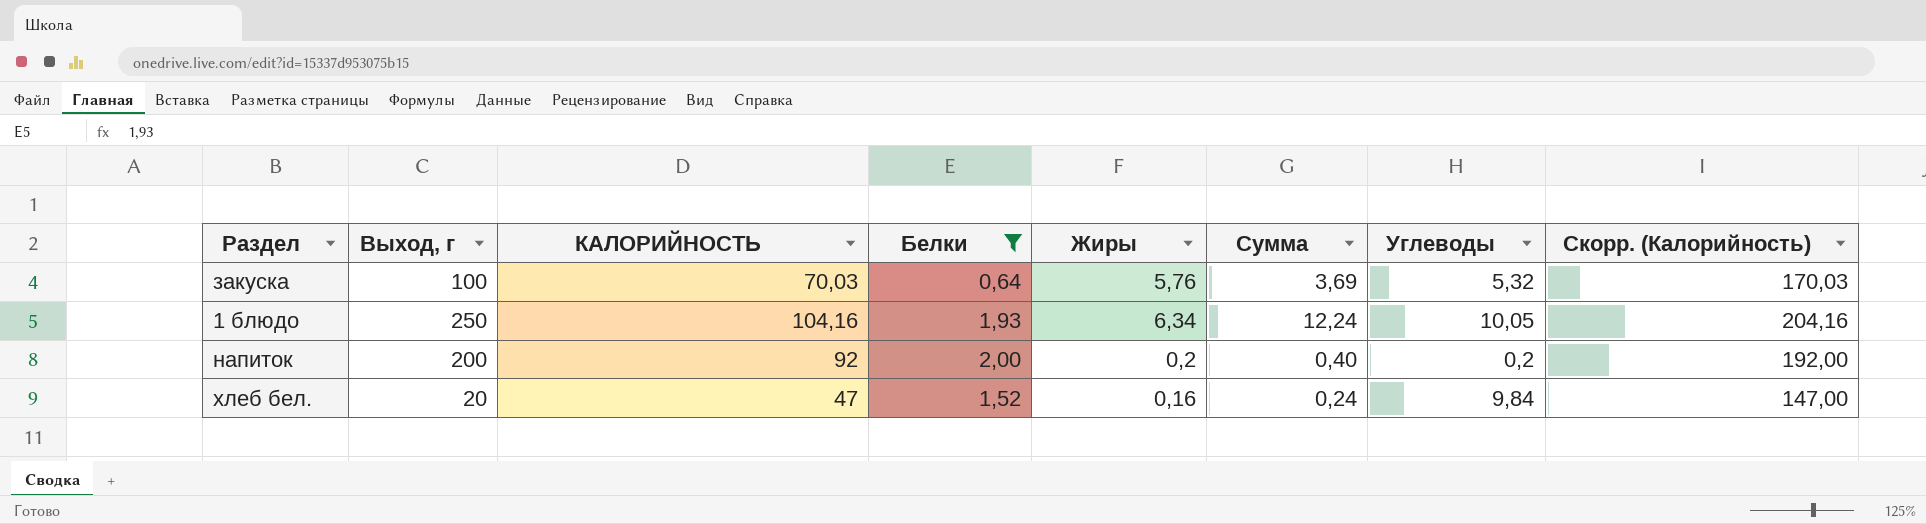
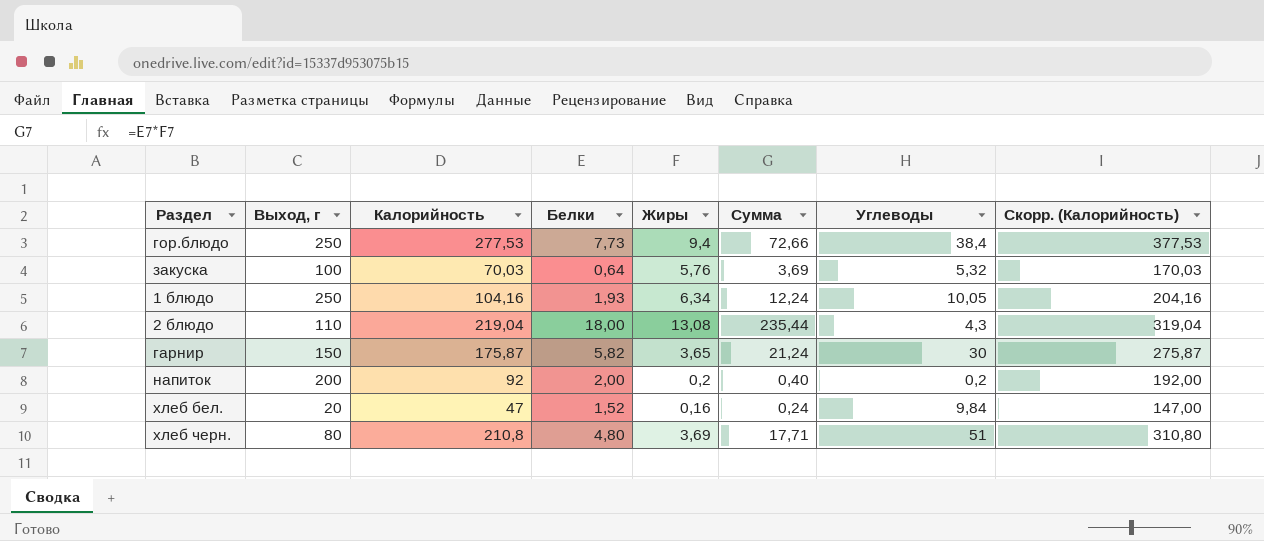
filter: Белки <= 2,00 -> none
column name: КАЛОРИЙНОСТЬ -> Калорийность

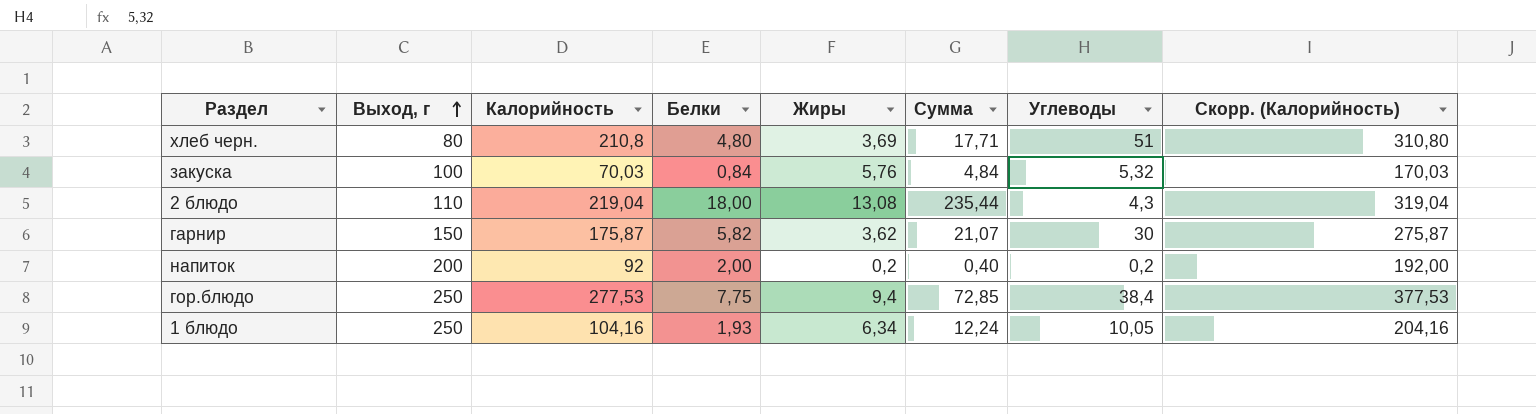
row order: none -> Выход, г ascending
row хлеб бел.: 20 | 47 | 1,52 | 0,16 | 0,24 | 9,84 | 147,00 -> none
закуска | Белки: 0,64 -> 0,84
закуска | Сумма: 3,69 -> 4,84
гарнир | Жиры: 3,65 -> 3,62
гарнир | Сумма: 21,24 -> 21,07
гор.блюдо | Белки: 7,73 -> 7,75
гор.блюдо | Сумма: 72,66 -> 72,85

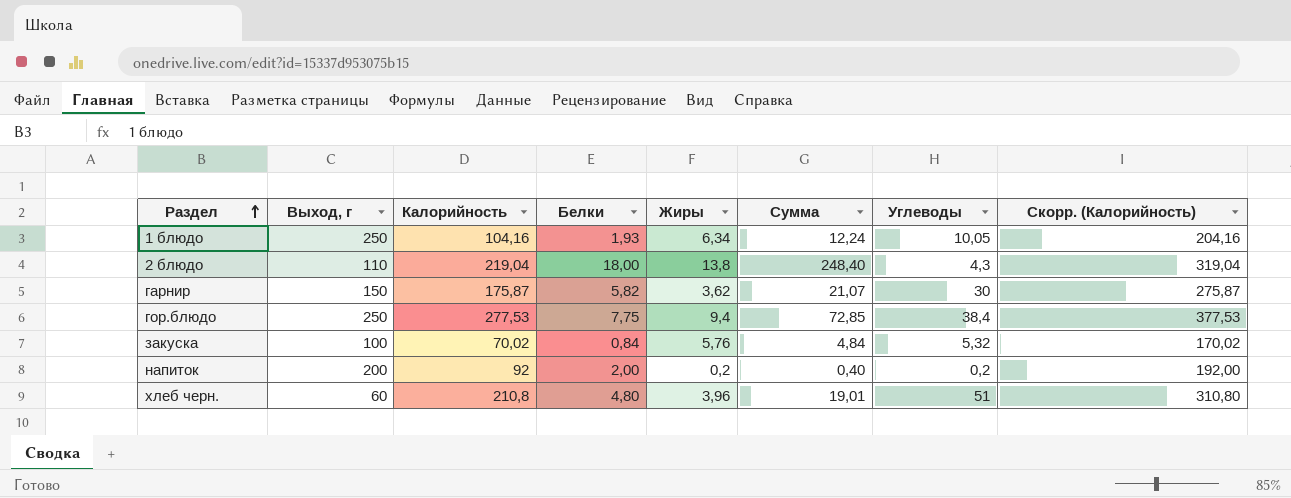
row order: Выход, г ascending -> Раздел ascending
2 блюдо | Жиры: 13,08 -> 13,8
2 блюдо | Сумма: 235,44 -> 248,40
закуска | Калорийность: 70,03 -> 70,02
закуска | Скорр. (Калорийность): 170,03 -> 170,02
хлеб черн. | Выход, г: 80 -> 60
хлеб черн. | Жиры: 3,69 -> 3,96
хлеб черн. | Сумма: 17,71 -> 19,01

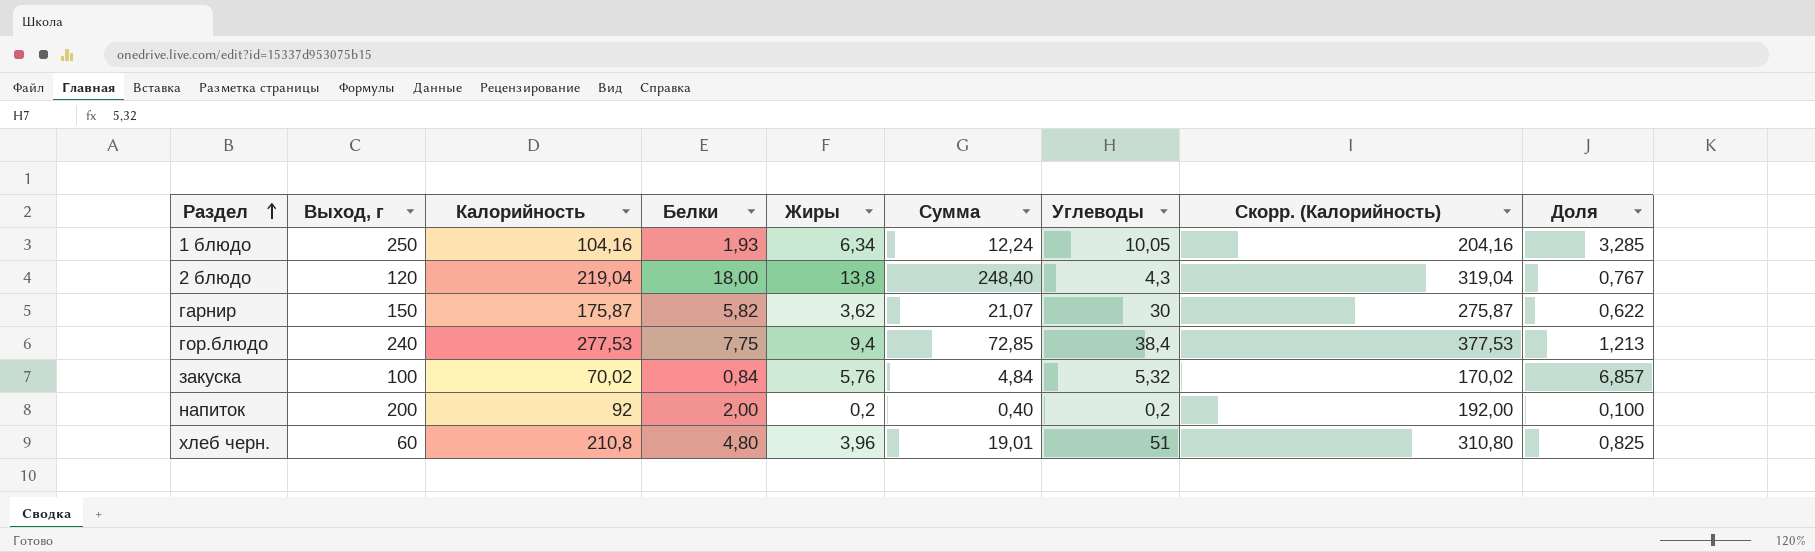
column Доля | formula: none -> [Жиры] / [Белки]
2 блюдо | Выход, г: 110 -> 120
гор.блюдо | Выход, г: 250 -> 240

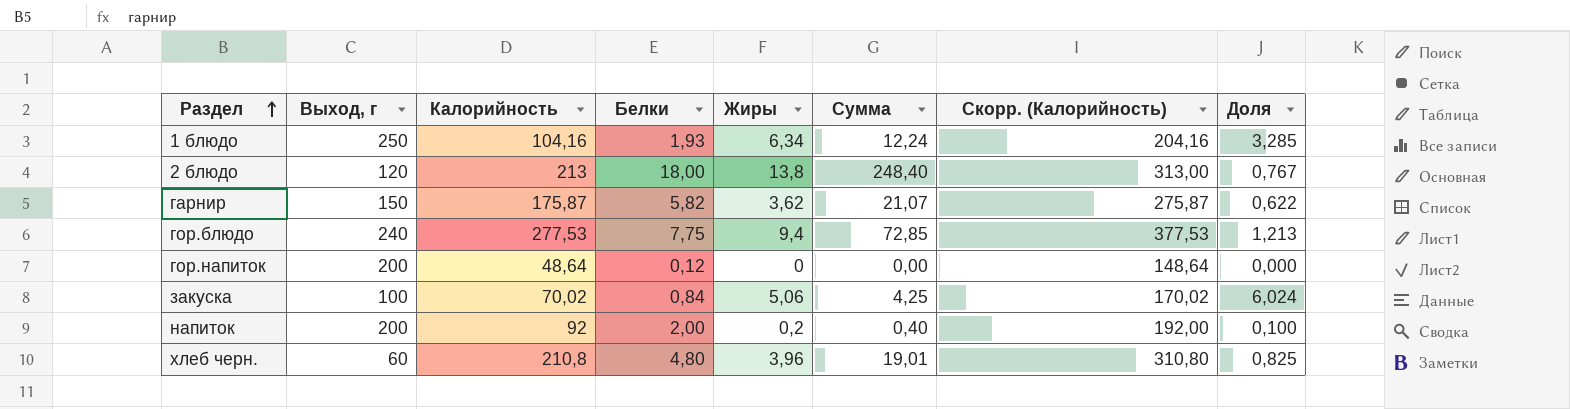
column Углеводы | position: 7 -> none
2 блюдо | Калорийность: 219,04 -> 213
2 блюдо | Скорр. (Калорийность): 319,04 -> 313,00
row гор.напиток: none -> 200 | 48,64 | 0,12 | 0 | 0,00 | 148,64 | 0,000
закуска | Жиры: 5,76 -> 5,06
закуска | Сумма: 4,84 -> 4,25
закуска | Доля: 6,857 -> 6,024

